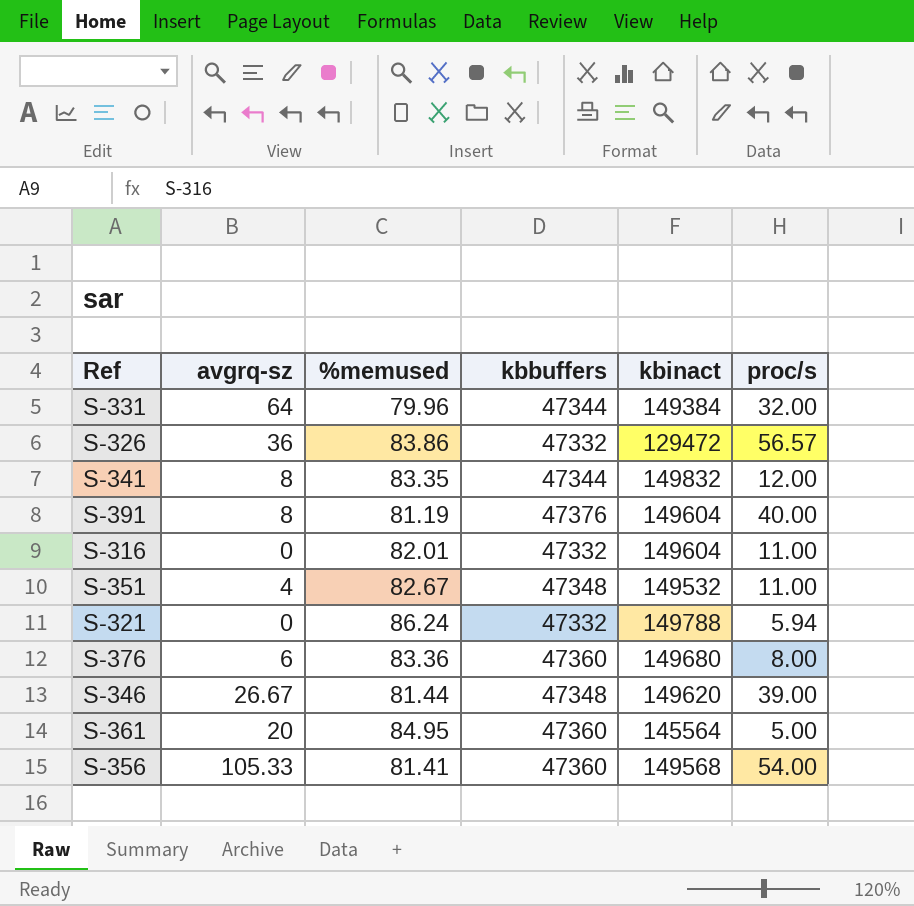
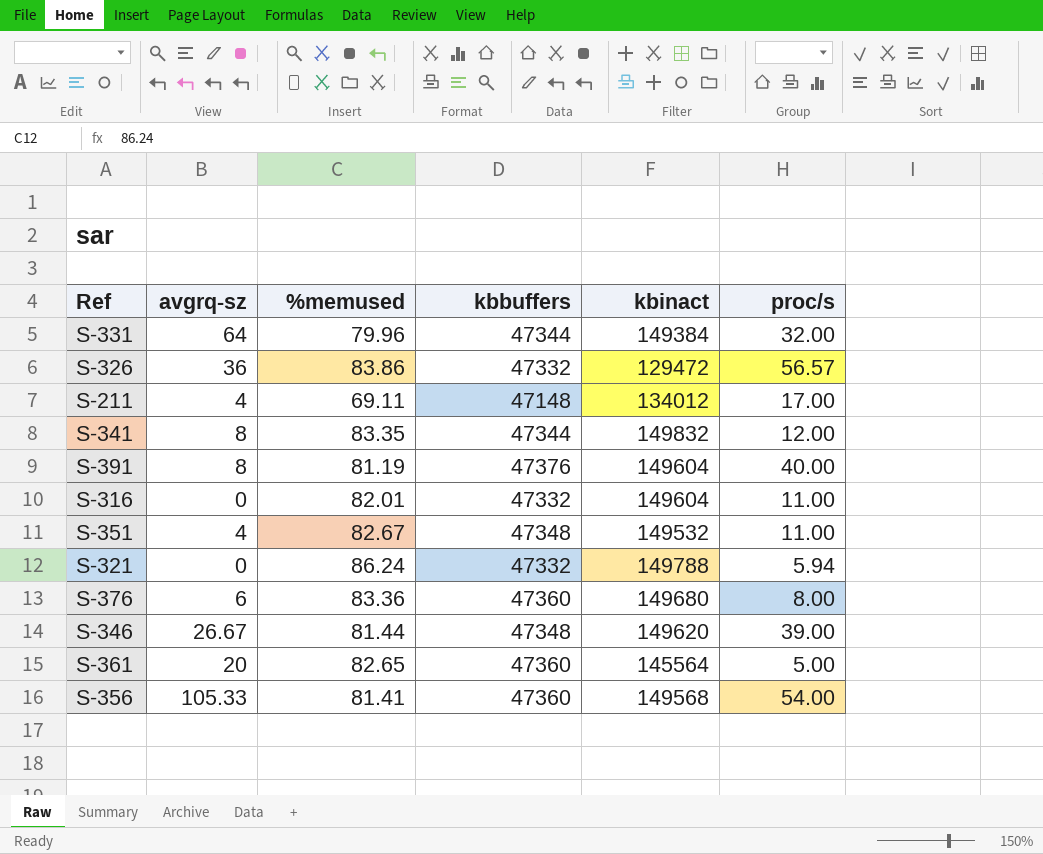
row S-211: none -> 4 | 69.11 | 47148 | 134012 | 17.00
S-361 | %memused: 84.95 -> 82.65

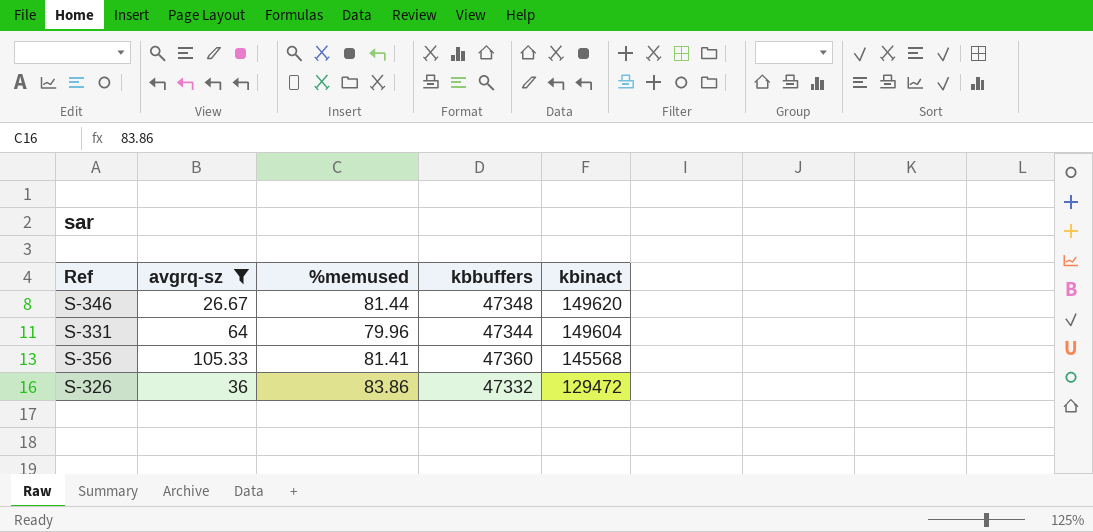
filter: none -> avgrq-sz >= 26.67
row order: none -> kbinact descending
column proc/s | position: 6 -> none
S-331 | kbinact: 149384 -> 149604
S-356 | kbinact: 149568 -> 145568

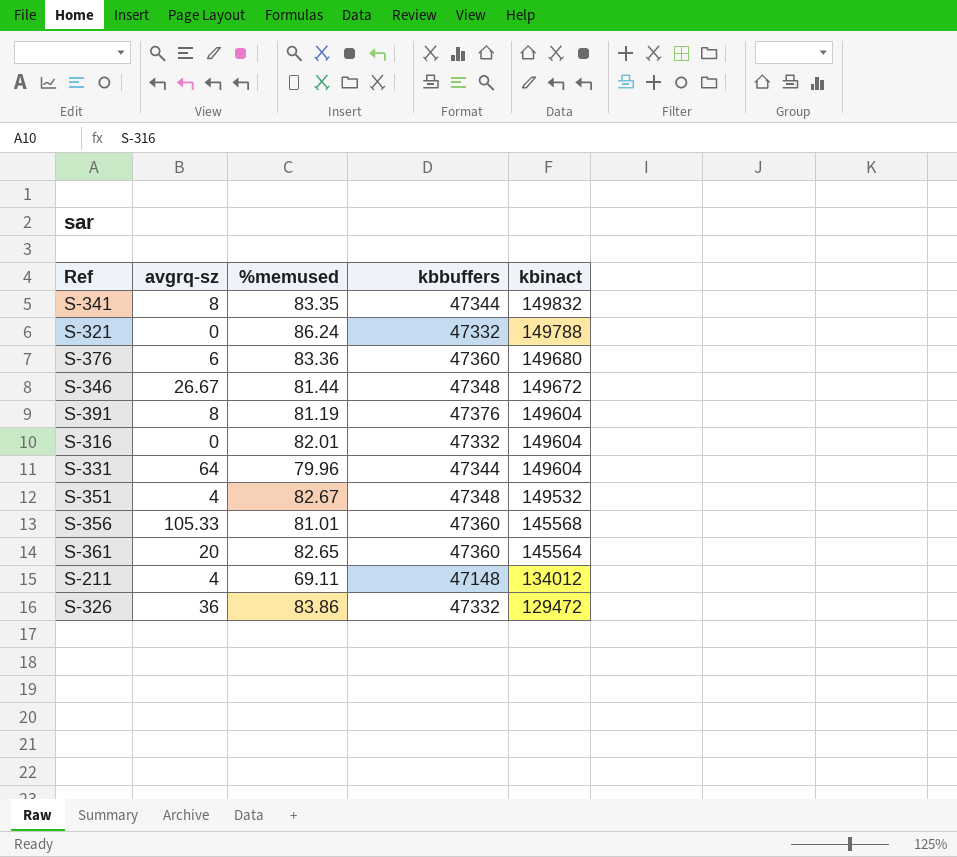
filter: avgrq-sz >= 26.67 -> none
S-346 | kbinact: 149620 -> 149672
S-356 | %memused: 81.41 -> 81.01

